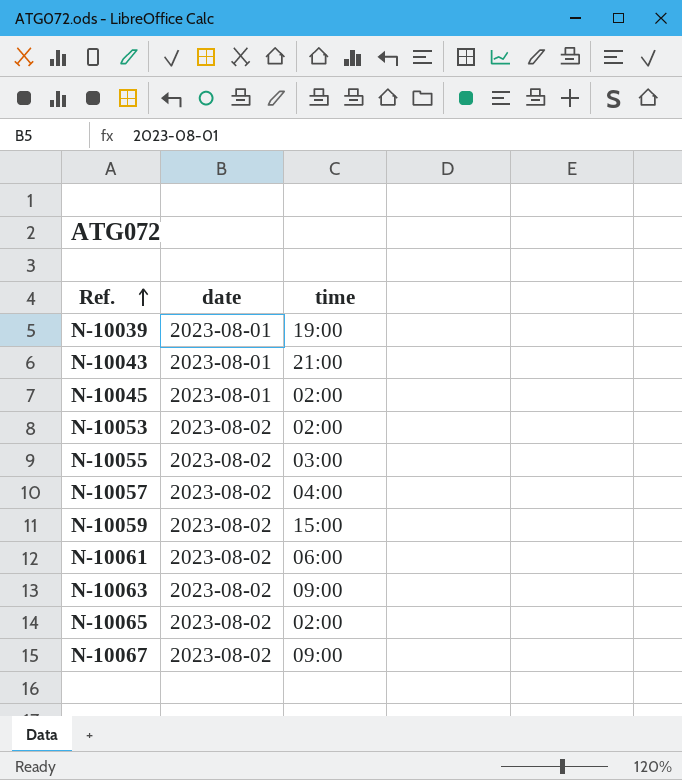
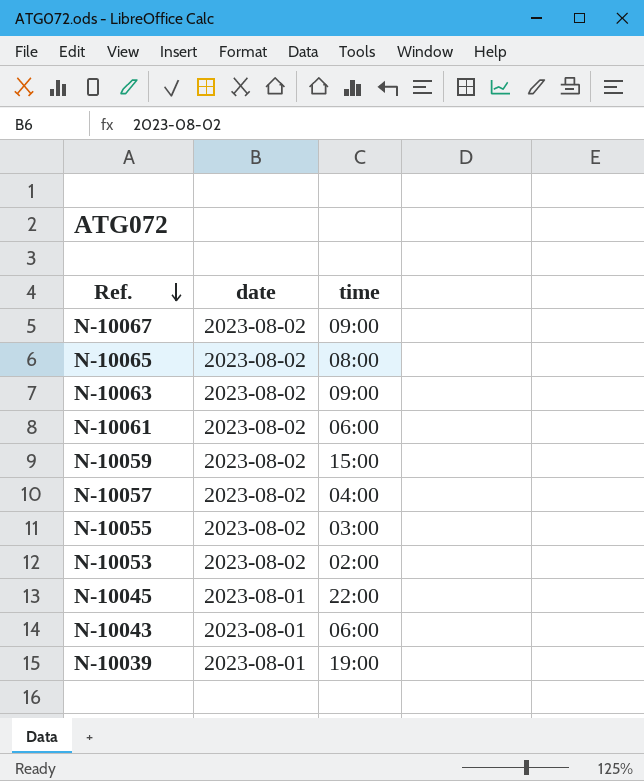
row order: Ref. ascending -> Ref. descending
N-10065 | time: 02:00 -> 08:00
N-10045 | time: 02:00 -> 22:00
N-10043 | time: 21:00 -> 06:00

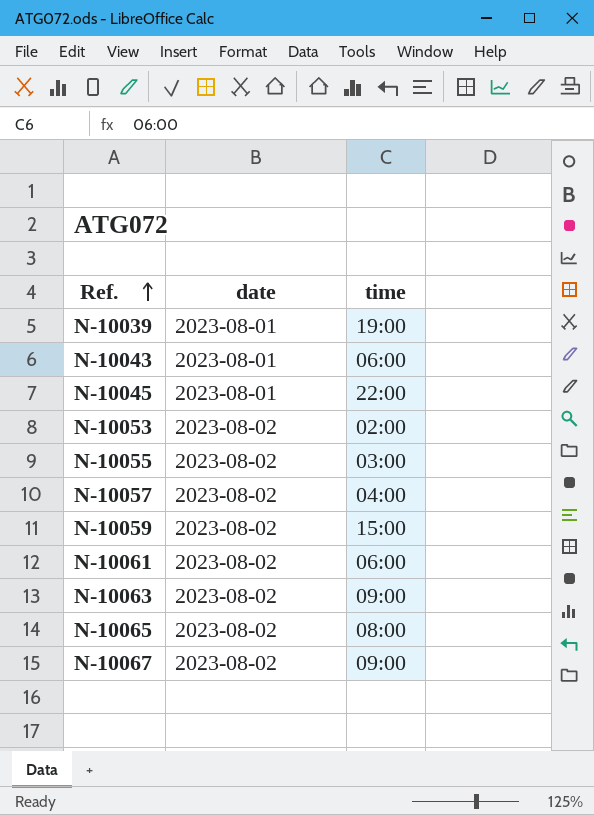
row order: Ref. descending -> Ref. ascending

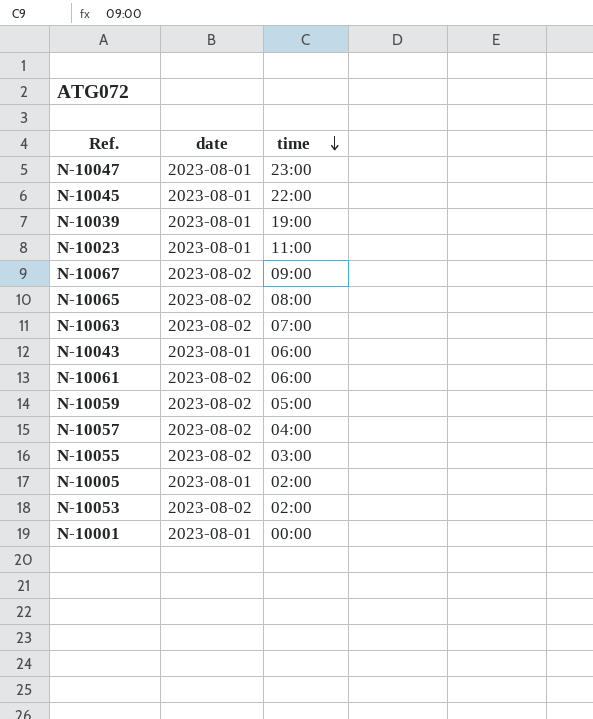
row order: Ref. ascending -> time descending
row N-10047: none -> 2023-08-01 | 23:00
row N-10023: none -> 2023-08-01 | 11:00
N-10063 | time: 09:00 -> 07:00
N-10059 | time: 15:00 -> 05:00
row N-10005: none -> 2023-08-01 | 02:00
row N-10001: none -> 2023-08-01 | 00:00

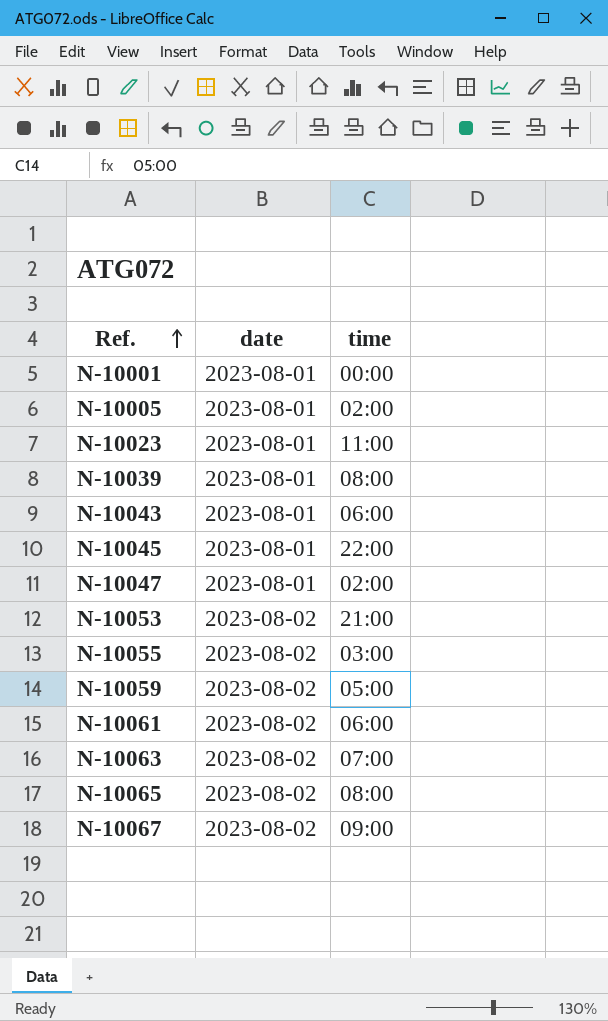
row order: time descending -> Ref. ascending
row N-10057: 2023-08-02 | 04:00 -> none
N-10039 | time: 19:00 -> 08:00
N-10047 | time: 23:00 -> 02:00
N-10053 | time: 02:00 -> 21:00

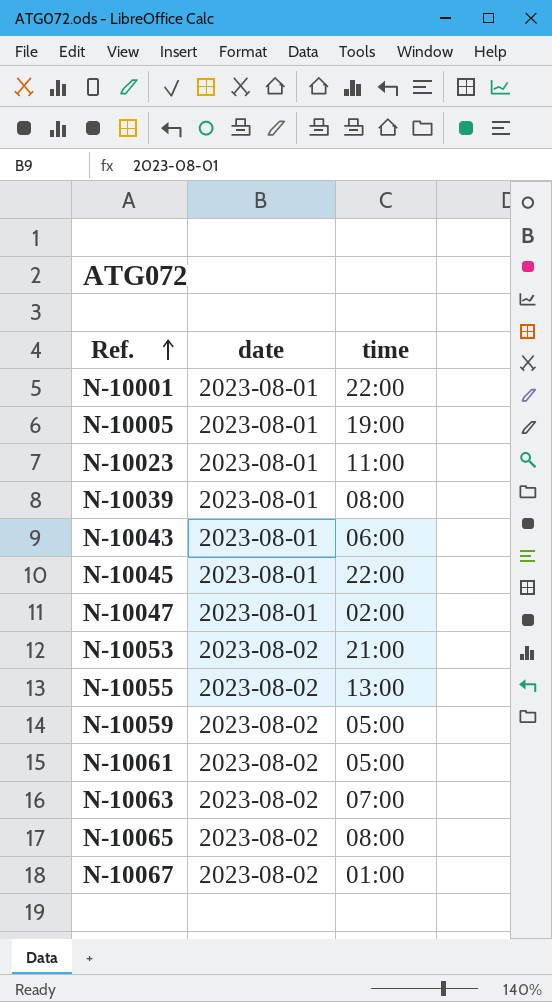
N-10001 | time: 00:00 -> 22:00
N-10005 | time: 02:00 -> 19:00
N-10055 | time: 03:00 -> 13:00
N-10061 | time: 06:00 -> 05:00
N-10067 | time: 09:00 -> 01:00

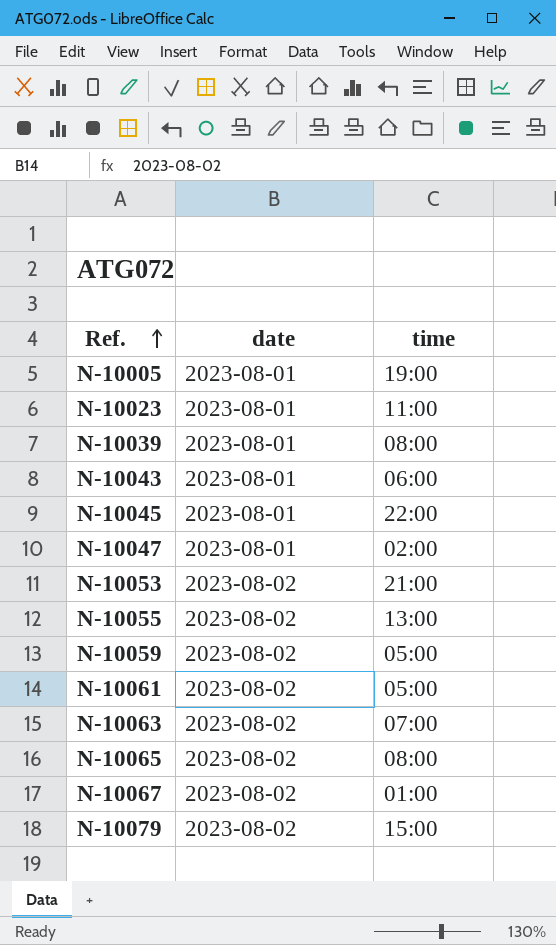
row N-10001: 2023-08-01 | 22:00 -> none
row N-10079: none -> 2023-08-02 | 15:00

